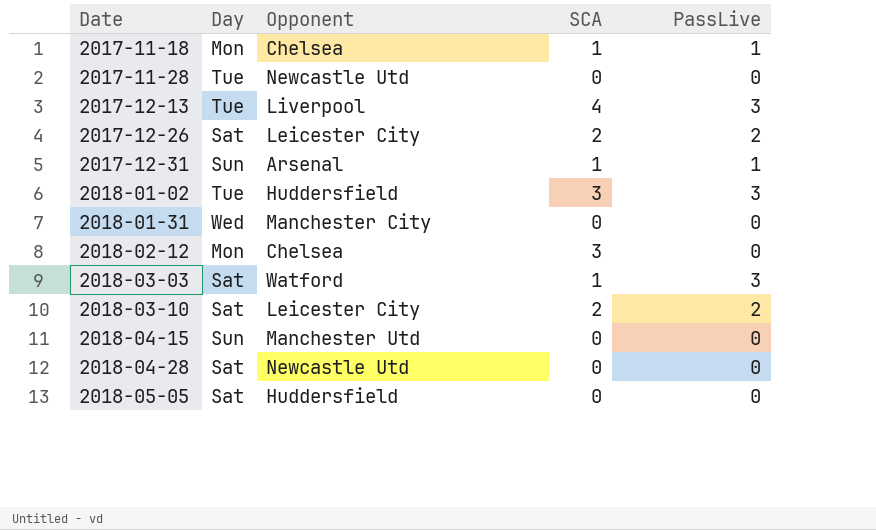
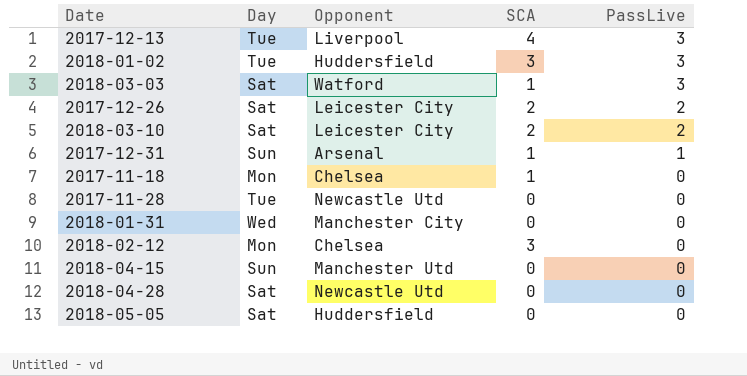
row order: Date ascending -> PassLive descending
2017-11-18 | PassLive: 1 -> 0

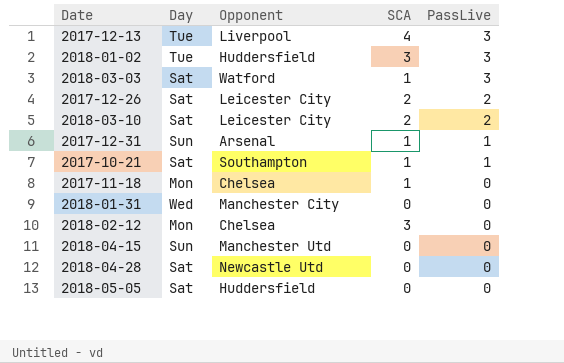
row 2017-11-28: Tue | Newcastle Utd | 0 | 0 -> none
row 2017-10-21: none -> Sat | Southampton | 1 | 1

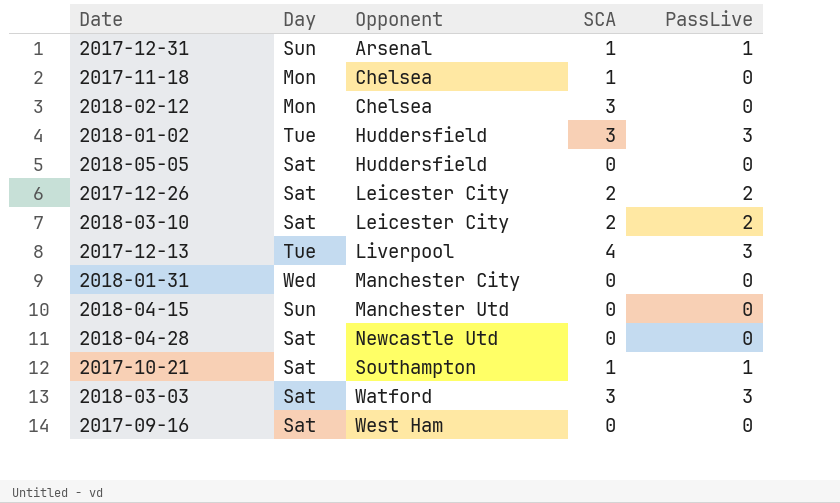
row order: PassLive descending -> Opponent ascending
2018-03-03 | SCA: 1 -> 3
row 2017-09-16: none -> Sat | West Ham | 0 | 0

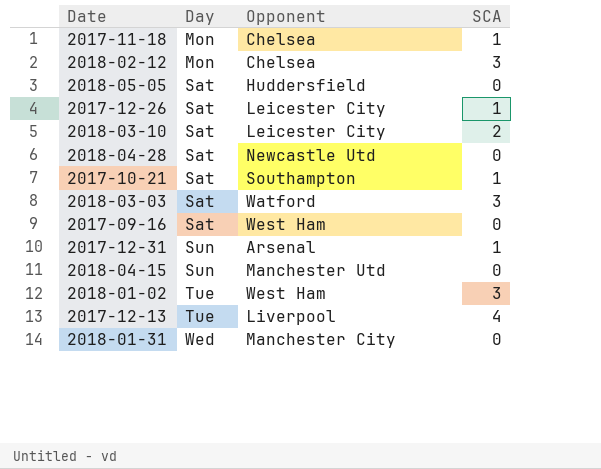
row order: Opponent ascending -> Day ascending
column PassLive | position: 5 -> none
2017-12-26 | SCA: 2 -> 1
2018-01-02 | Opponent: Huddersfield -> West Ham

